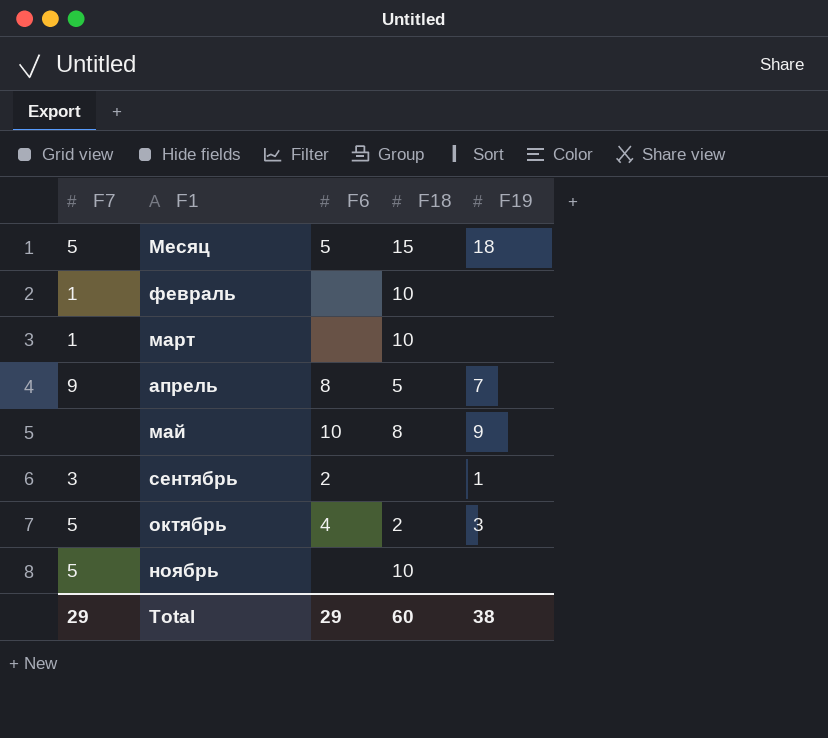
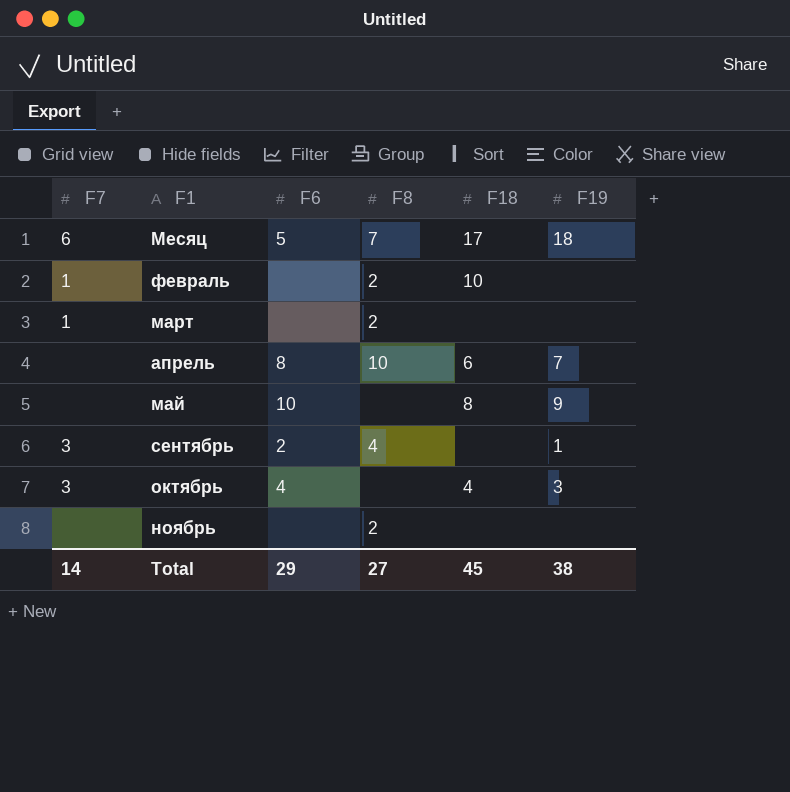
column F8 | position: none -> 4
Месяц | F7: 5 -> 6
Месяц | F18: 15 -> 17
март | F18: 10 -> none
апрель | F7: 9 -> none
апрель | F18: 5 -> 6
октябрь | F7: 5 -> 3
октябрь | F18: 2 -> 4
ноябрь | F7: 5 -> none
ноябрь | F18: 10 -> none
Total | F7: 29 -> 14
Total | F18: 60 -> 45

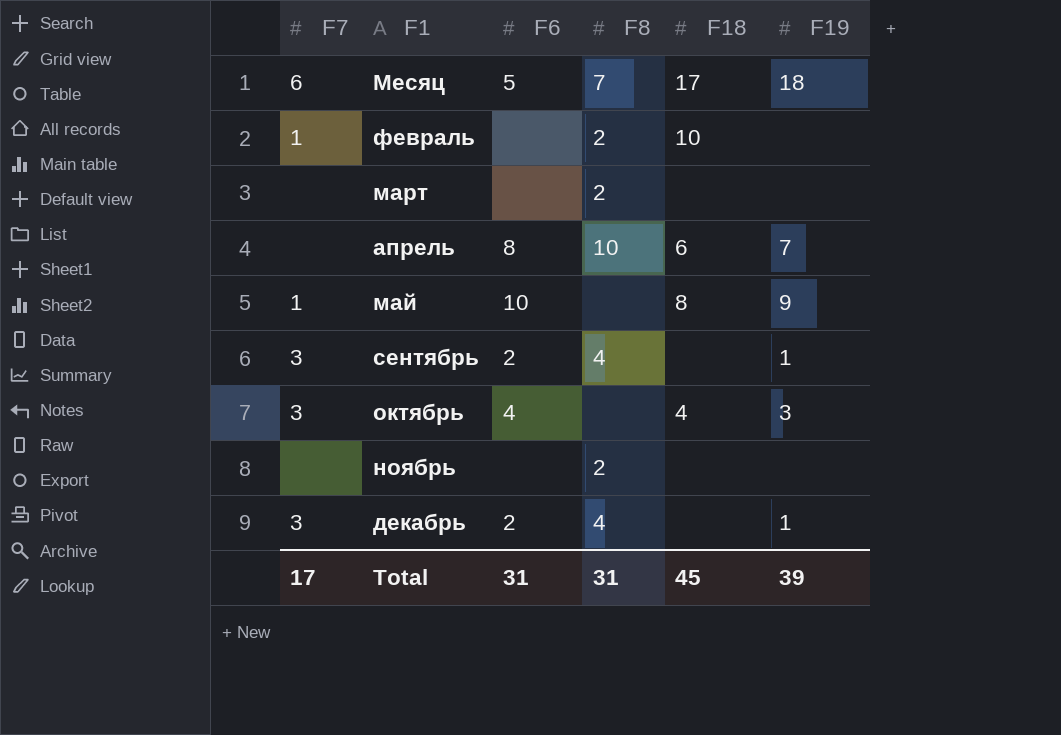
март | F7: 1 -> none
май | F7: none -> 1
row декабрь: none -> 3 | 2 | 4 | none | 1
Total | F7: 14 -> 17
Total | F6: 29 -> 31
Total | F8: 27 -> 31
Total | F19: 38 -> 39

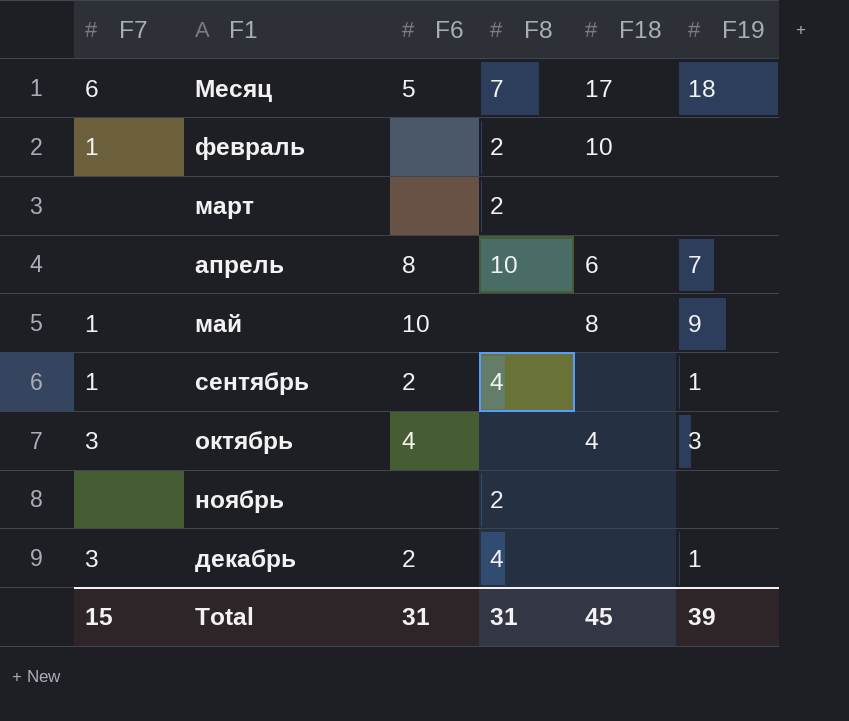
сентябрь | F7: 3 -> 1
Total | F7: 17 -> 15

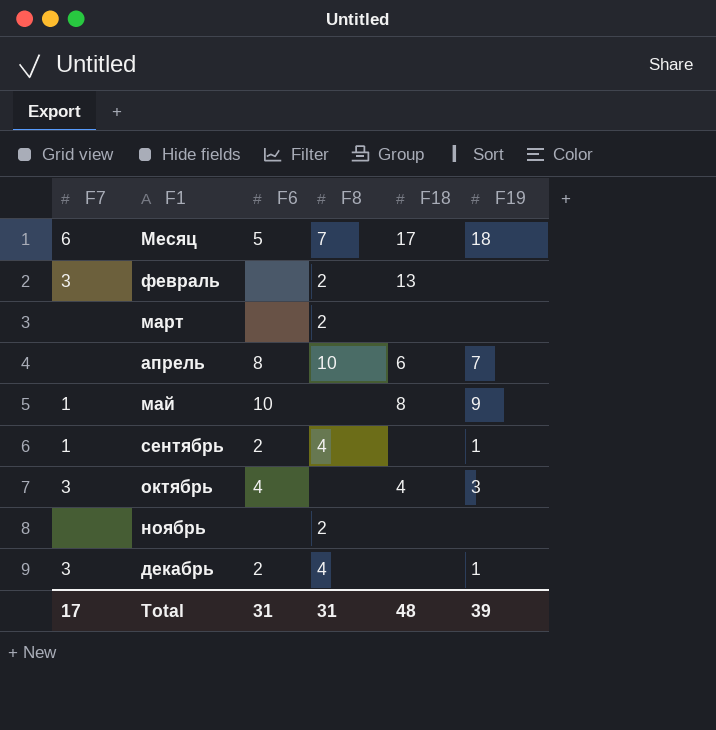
февраль | F7: 1 -> 3
февраль | F18: 10 -> 13
Total | F7: 15 -> 17
Total | F18: 45 -> 48

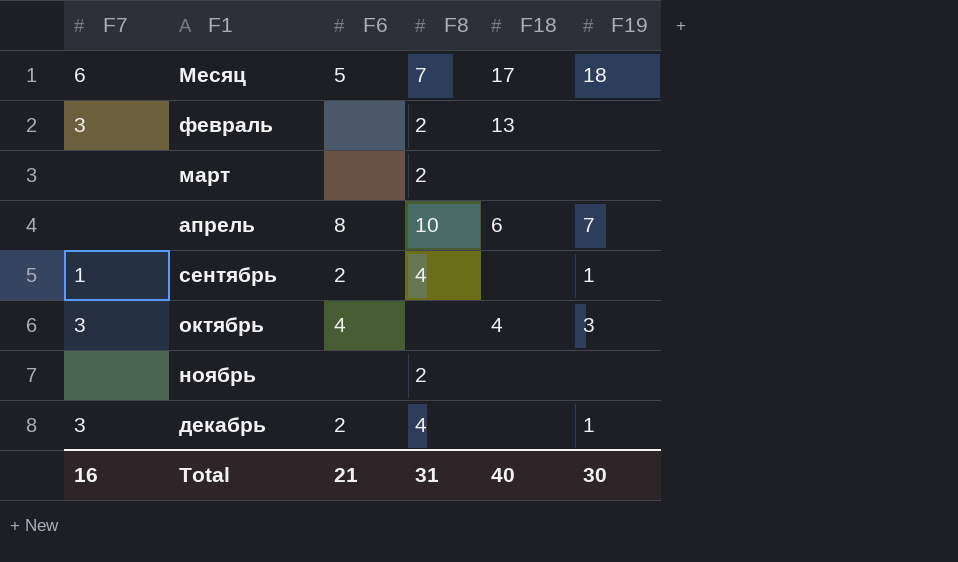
row май: 1 | 10 | none | 8 | 9 -> none
Total | F7: 17 -> 16
Total | F6: 31 -> 21
Total | F18: 48 -> 40
Total | F19: 39 -> 30

